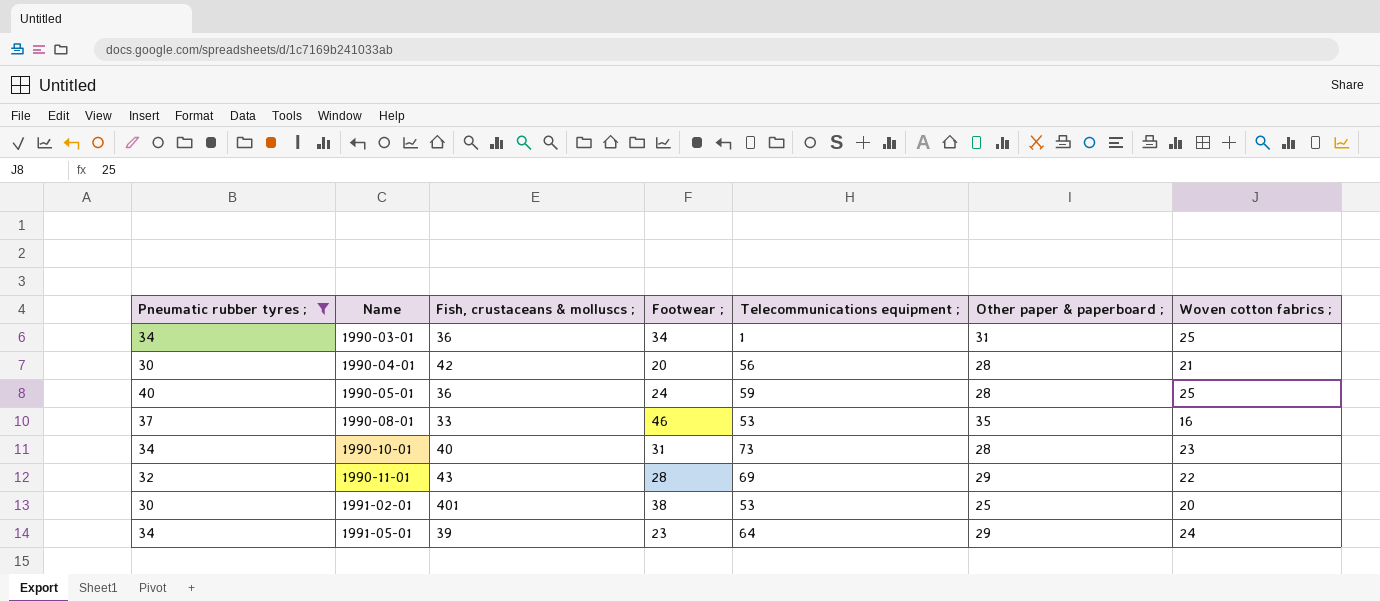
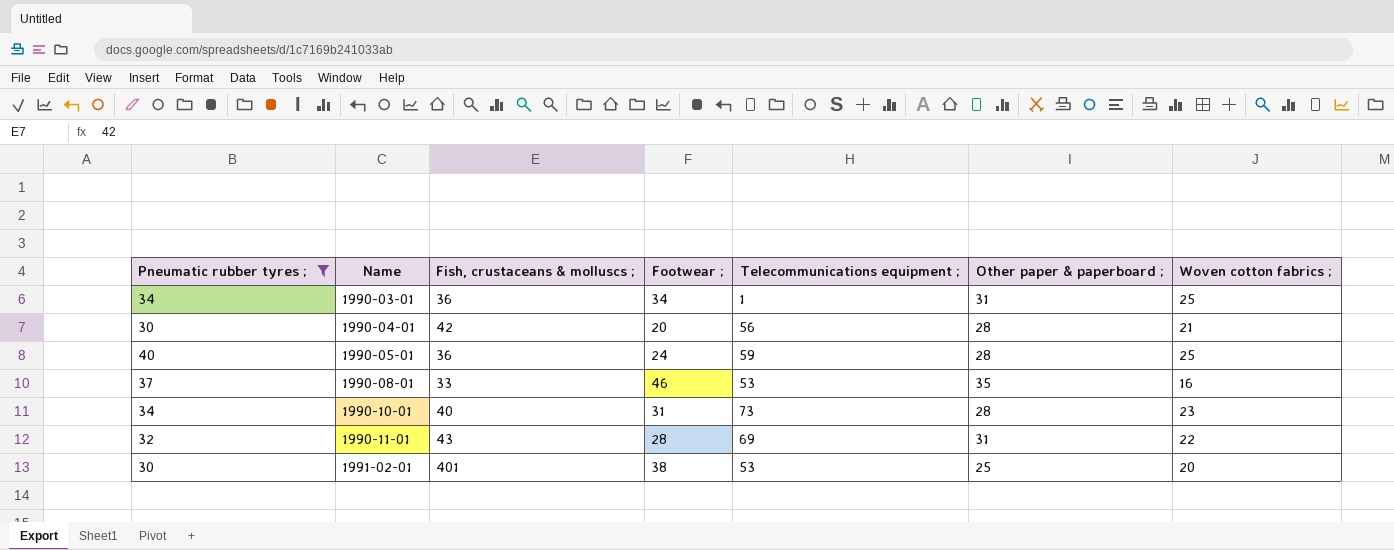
row 1991-05-01: 34 | 39 | 23 | 64 | 29 | 24 -> none
1990-11-01 | Other paper & paperboard ;: 29 -> 31

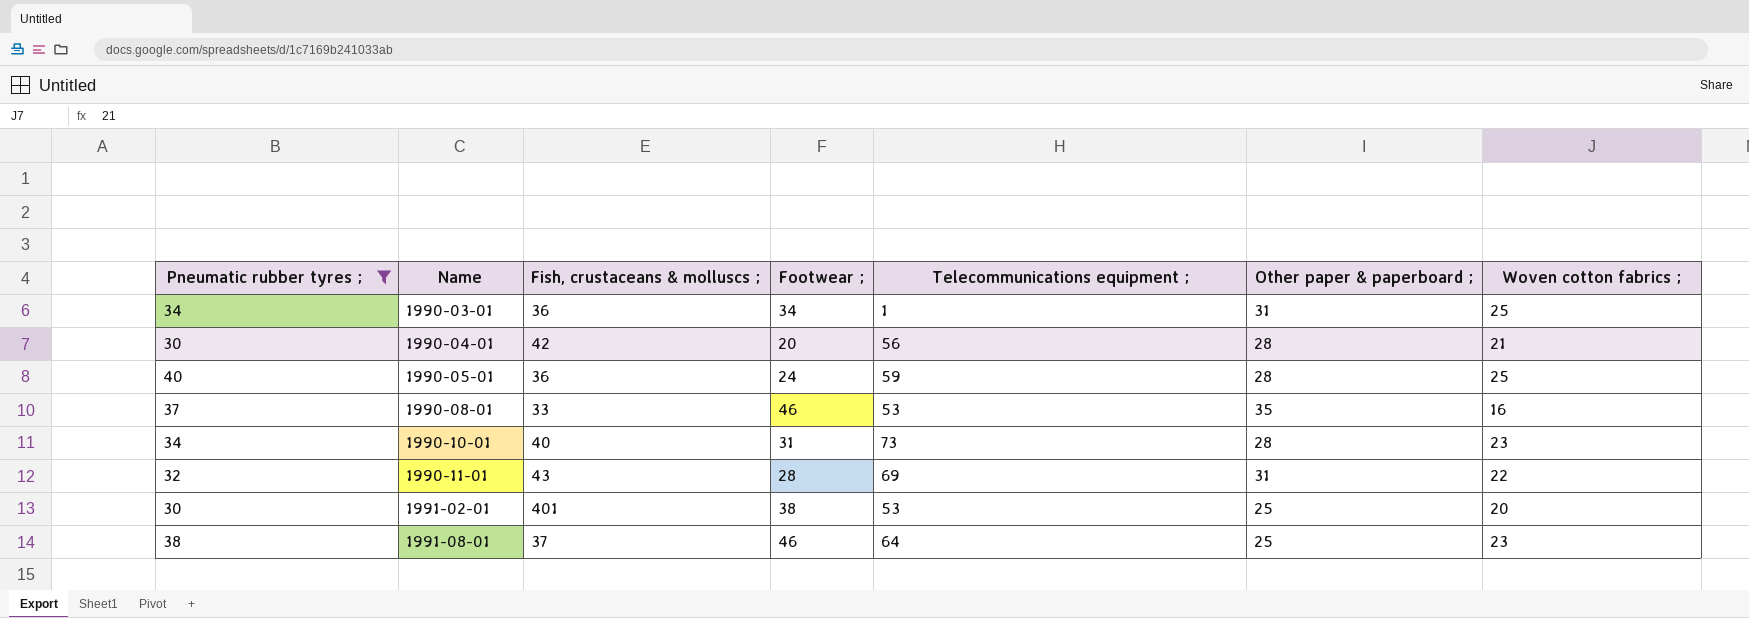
row 1991-08-01: none -> 38 | 37 | 46 | 64 | 25 | 23

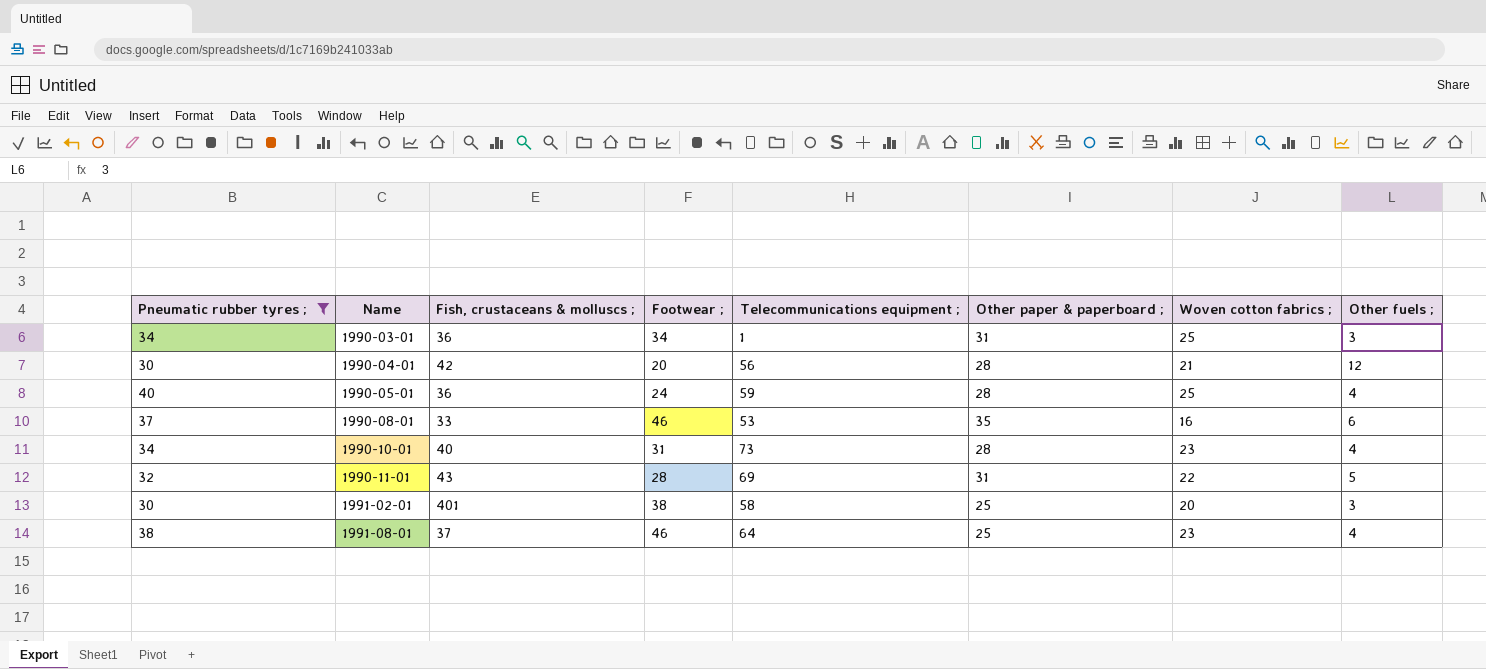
column Other fuels ; | position: none -> 8
1991-02-01 | Telecommunications equipment ;: 53 -> 58

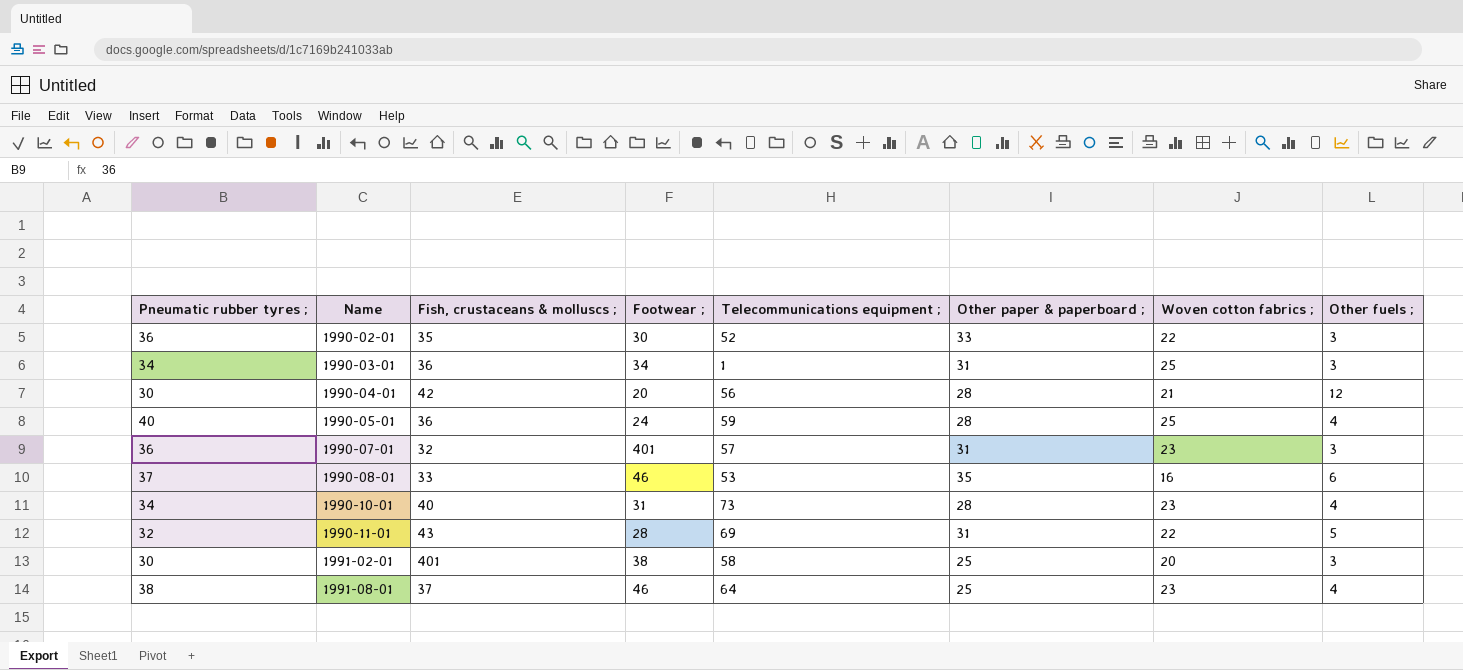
filter: Pneumatic rubber tyres ; != 36 -> none

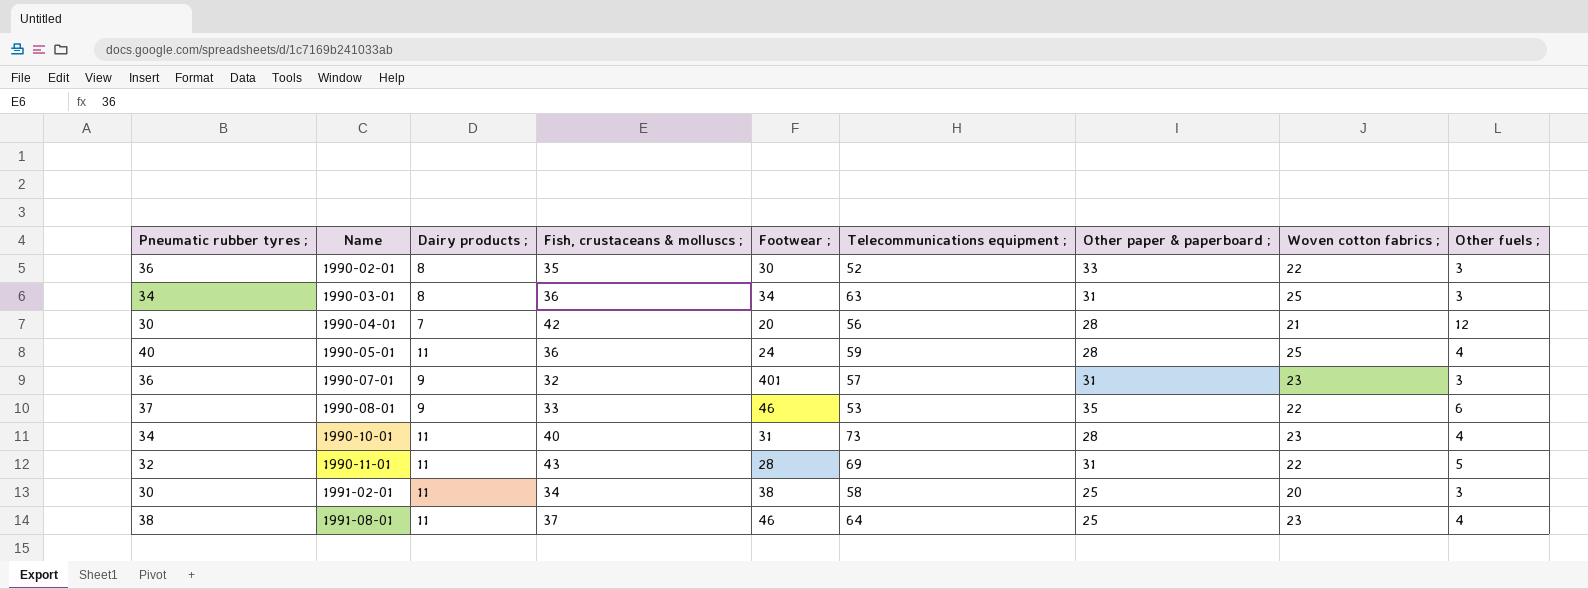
column Dairy products ; | position: none -> 3
1990-03-01 | Telecommunications equipment ;: 1 -> 63
1990-08-01 | Woven cotton fabrics ;: 16 -> 22
1991-02-01 | Fish, crustaceans & molluscs ;: 401 -> 34

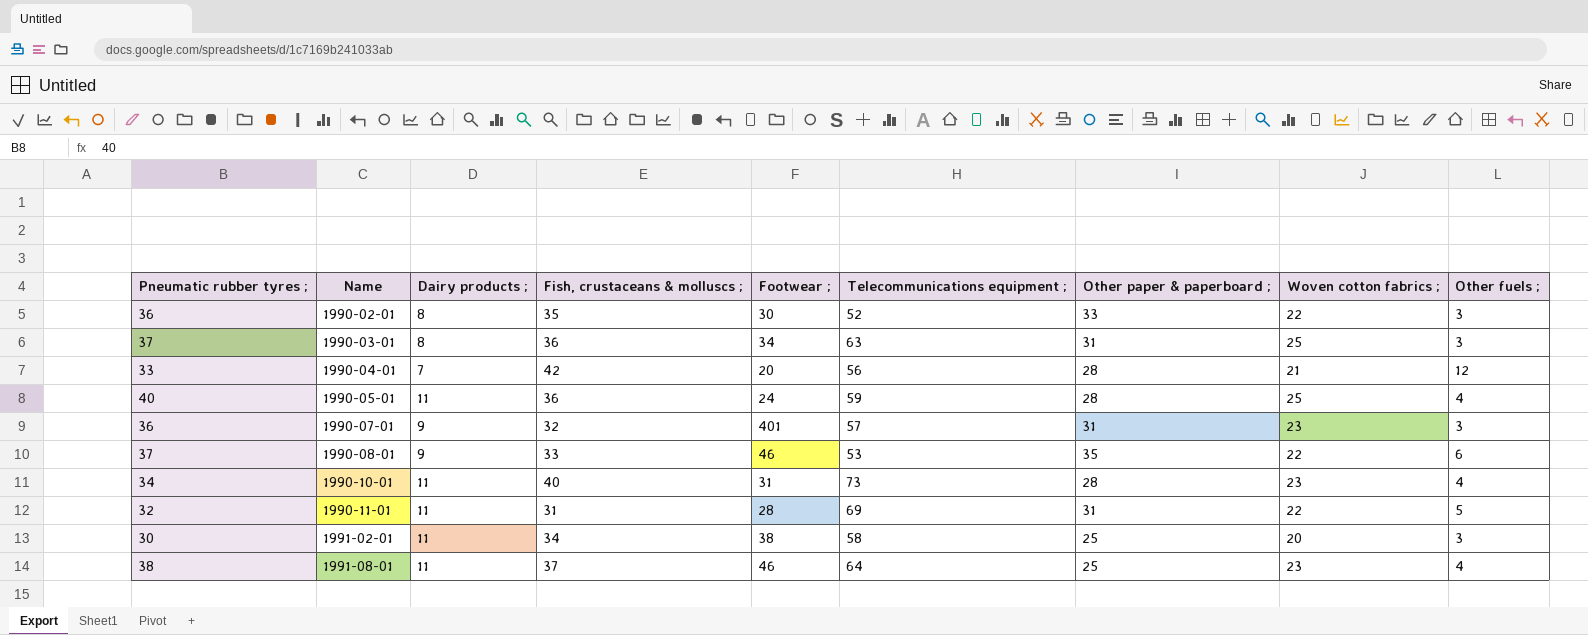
1990-03-01 | Pneumatic rubber tyres ;: 34 -> 37
1990-04-01 | Pneumatic rubber tyres ;: 30 -> 33
1990-11-01 | Fish, crustaceans & molluscs ;: 43 -> 31

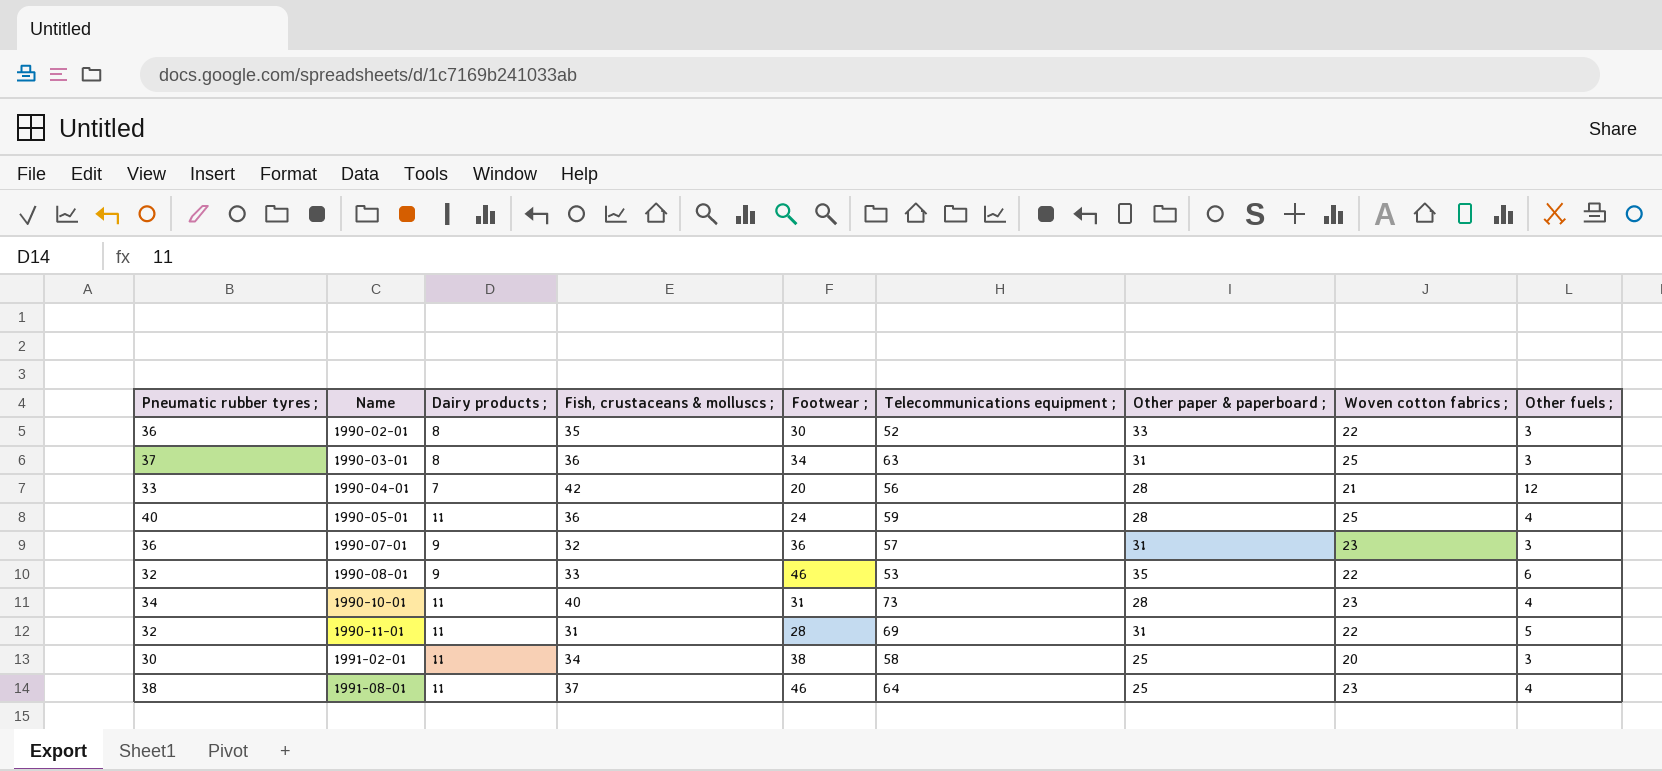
1990-07-01 | Footwear ;: 401 -> 36
1990-08-01 | Pneumatic rubber tyres ;: 37 -> 32

